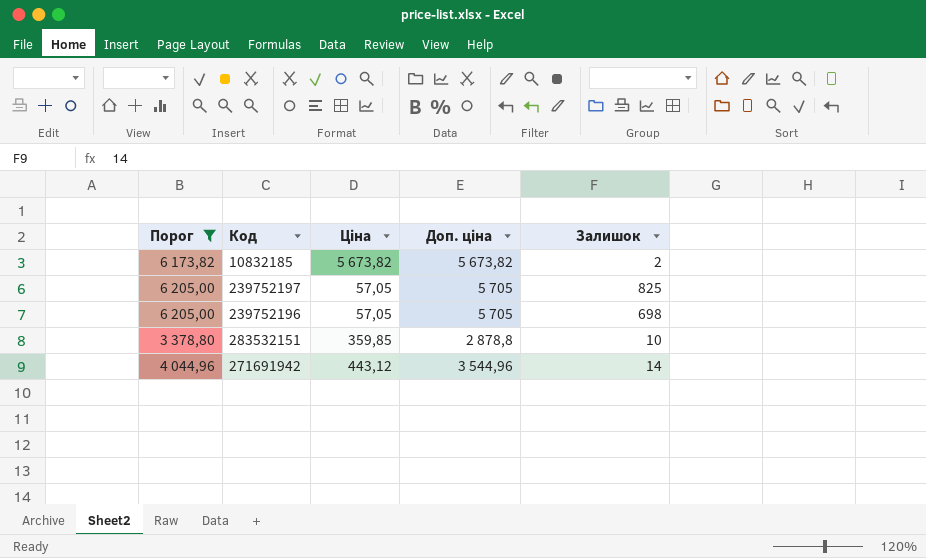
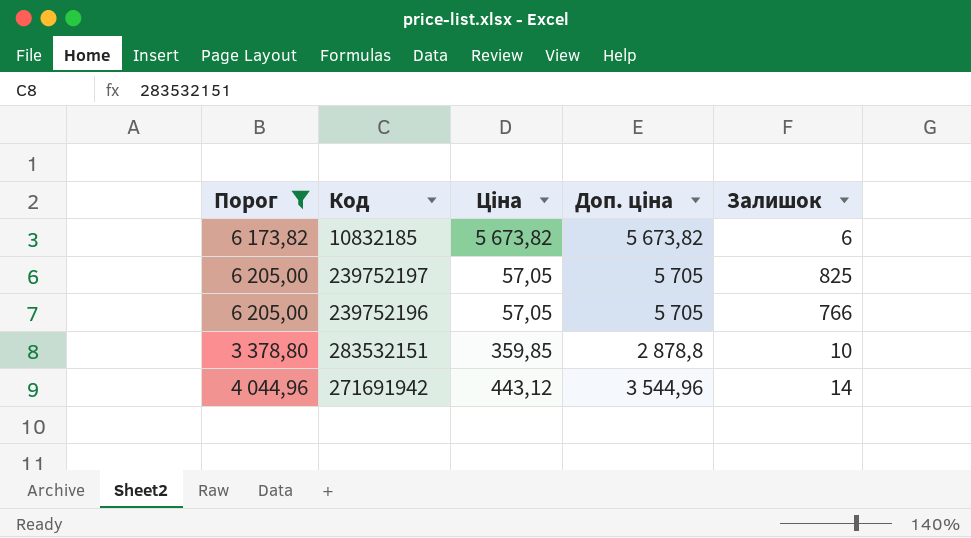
10832185 | Залишок: 2 -> 6
239752196 | Залишок: 698 -> 766

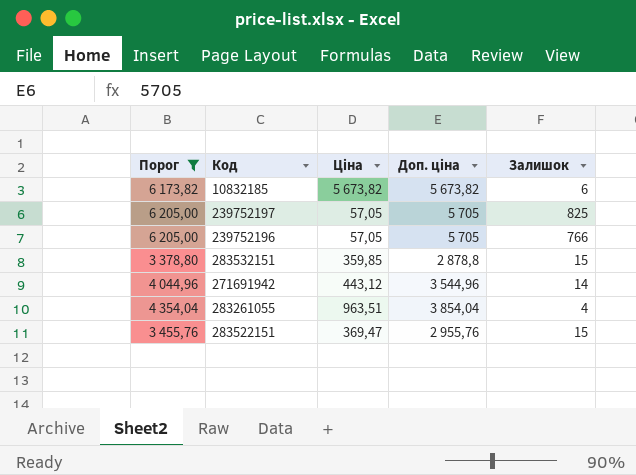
283532151 | Залишок: 10 -> 15
row 283261055: none -> 4 354,04 | 963,51 | 3 854,04 | 4
row 283522151: none -> 3 455,76 | 369,47 | 2 955,76 | 15

